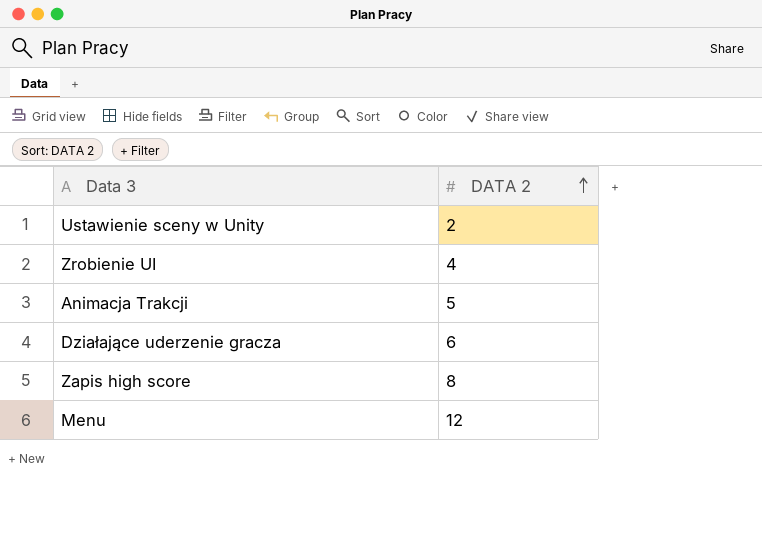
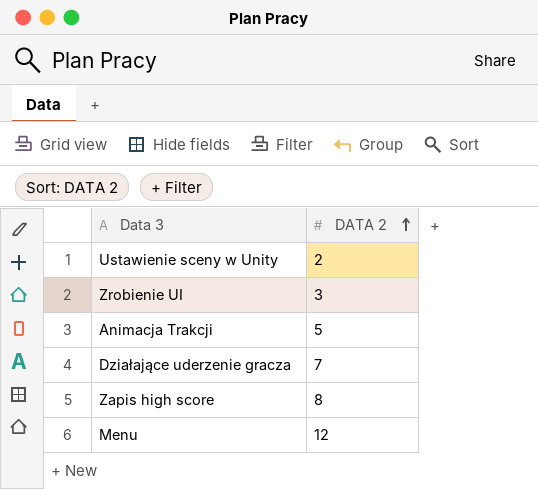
Zrobienie UI | DATA 2: 4 -> 3
Działające uderzenie gracza | DATA 2: 6 -> 7

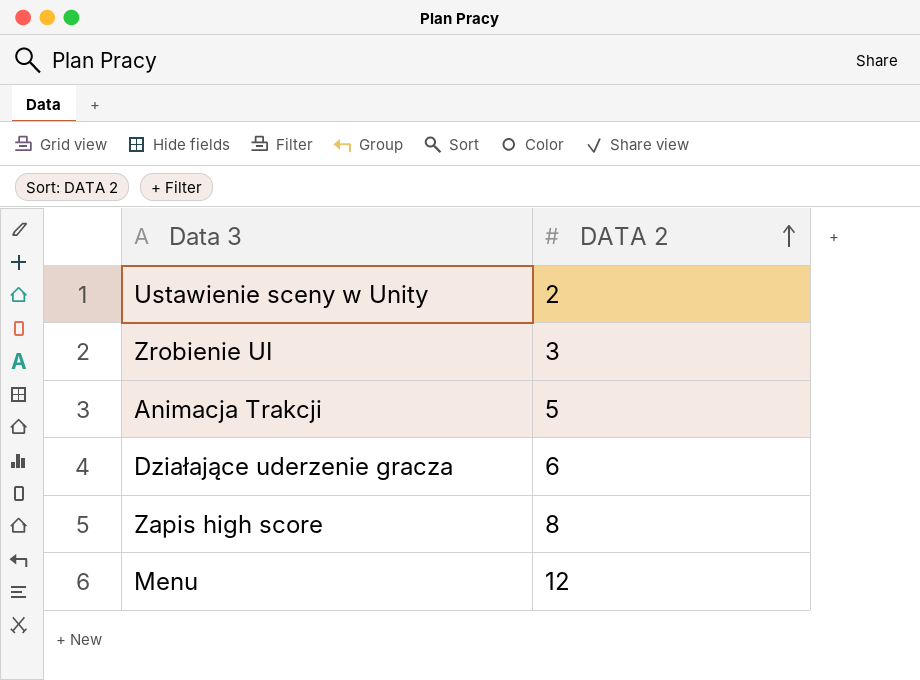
Działające uderzenie gracza | DATA 2: 7 -> 6

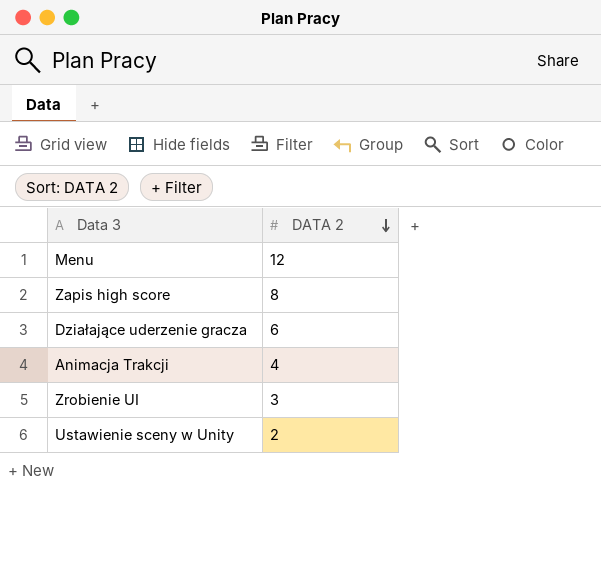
row order: DATA 2 ascending -> DATA 2 descending
Animacja Trakcji | DATA 2: 5 -> 4

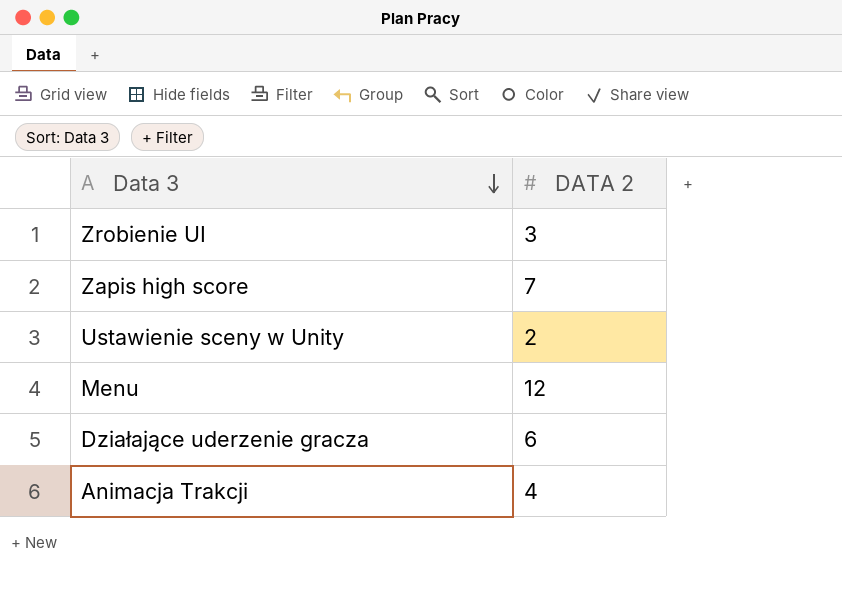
row order: DATA 2 descending -> Data 3 descending
Zapis high score | DATA 2: 8 -> 7

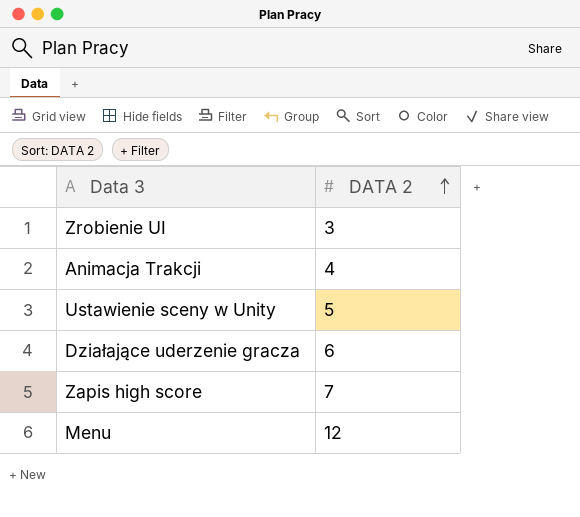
row order: Data 3 descending -> DATA 2 ascending
Ustawienie sceny w Unity | DATA 2: 2 -> 5

